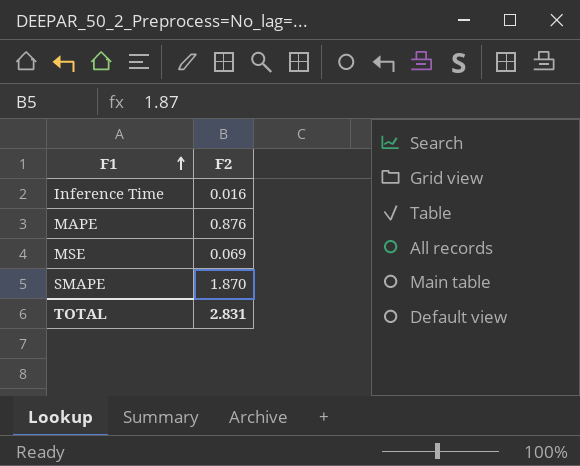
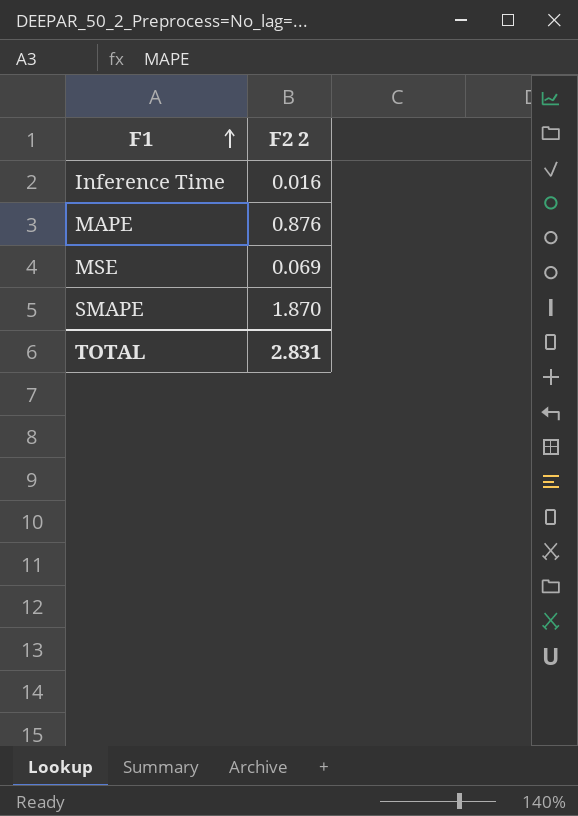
column name: F2 -> F2 2

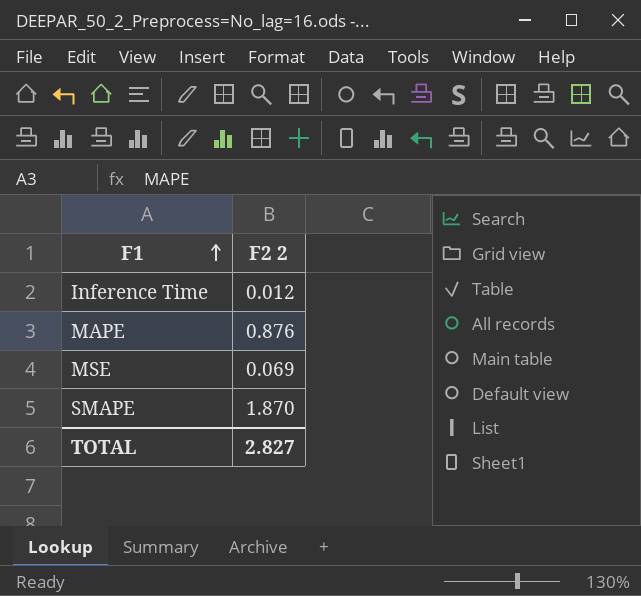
Inference Time | F2 2: 0.016 -> 0.012
TOTAL | F2 2: 2.831 -> 2.827

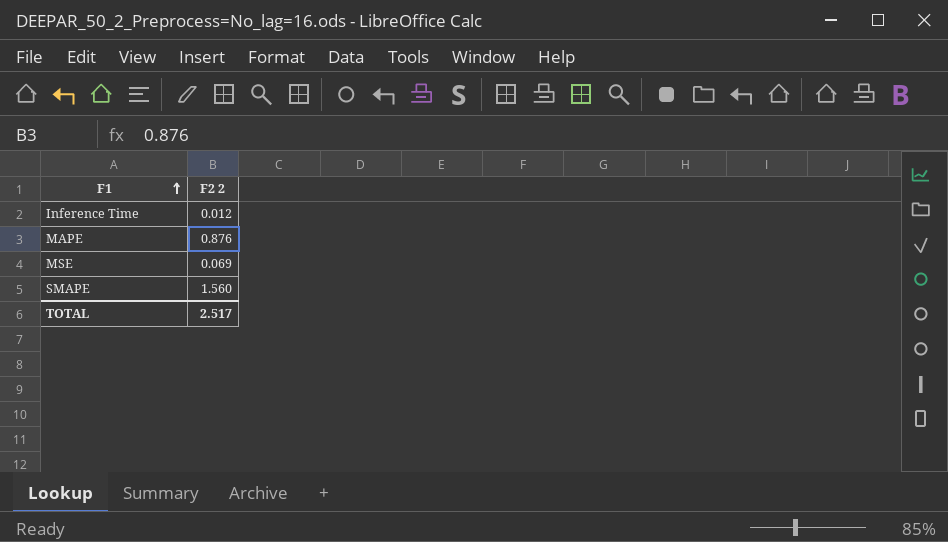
SMAPE | F2 2: 1.870 -> 1.560
TOTAL | F2 2: 2.827 -> 2.517

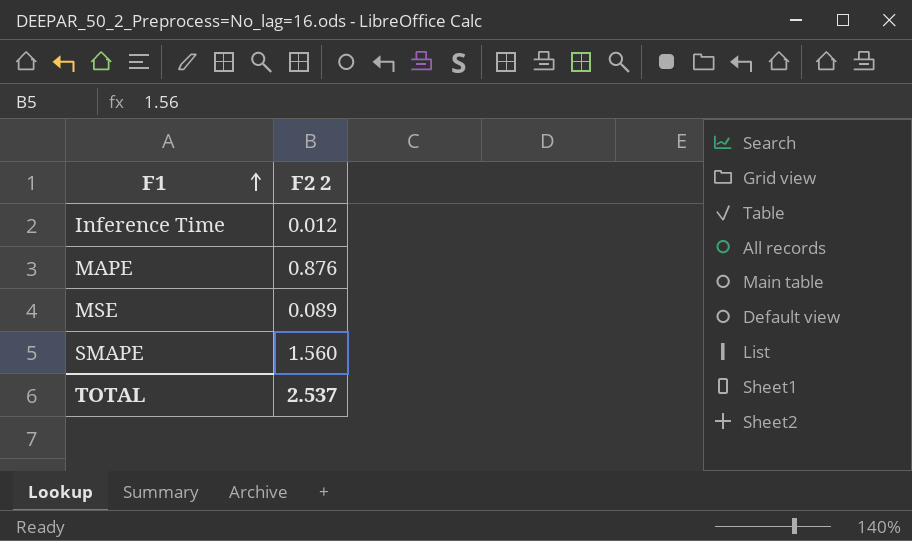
MSE | F2 2: 0.069 -> 0.089
TOTAL | F2 2: 2.517 -> 2.537

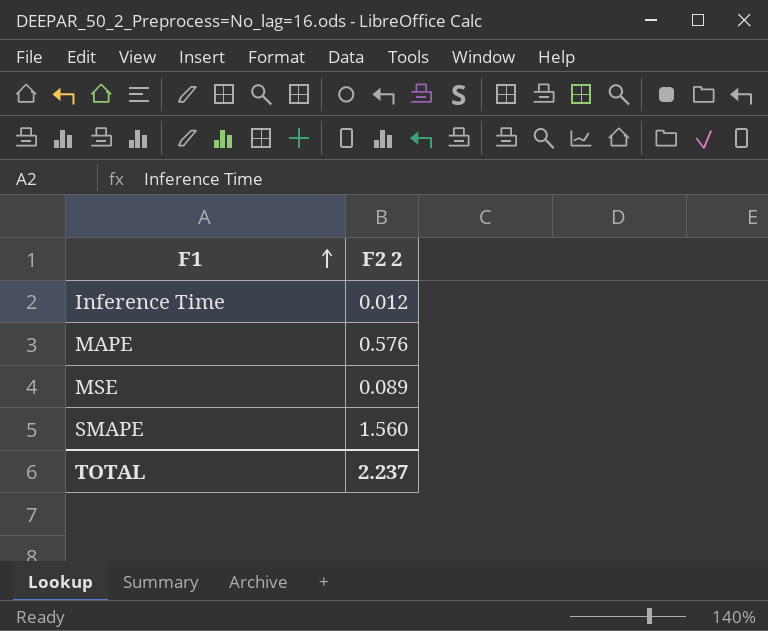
MAPE | F2 2: 0.876 -> 0.576
TOTAL | F2 2: 2.537 -> 2.237

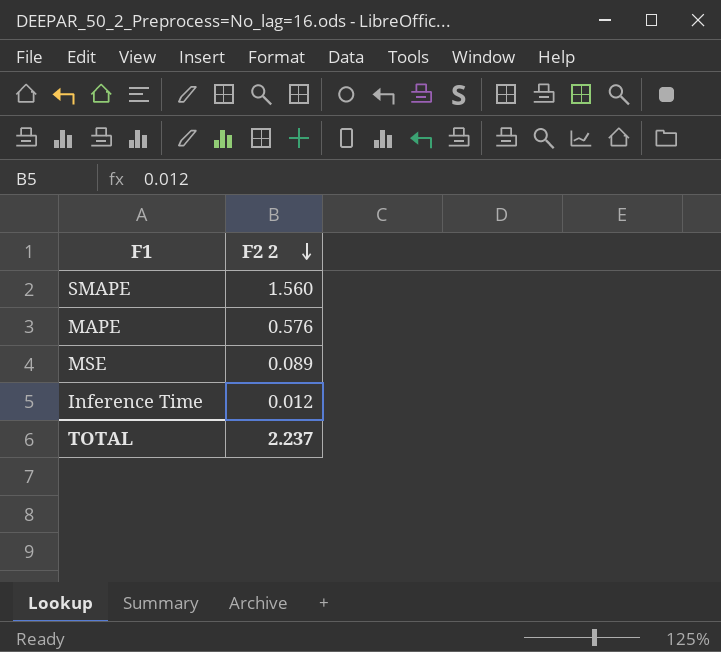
row order: F1 ascending -> F2 2 descending

